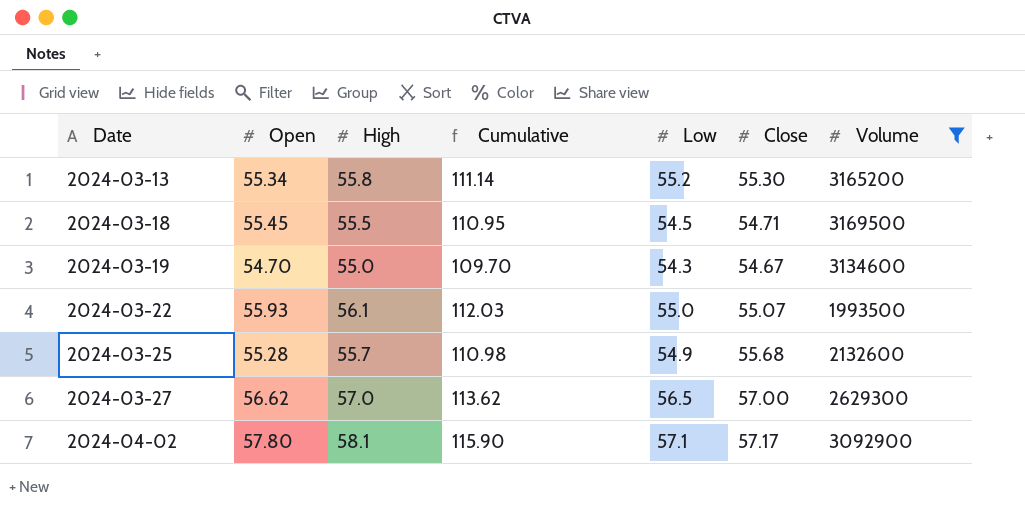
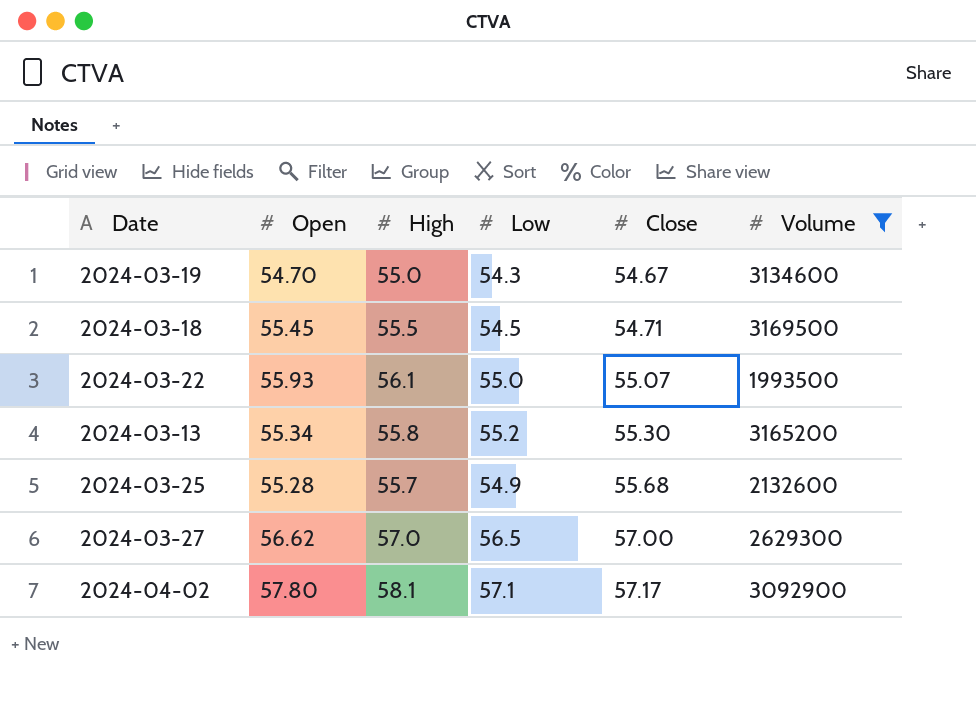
row order: Date ascending -> Close ascending
column Cumulative | formula: [Open] + [High] -> none

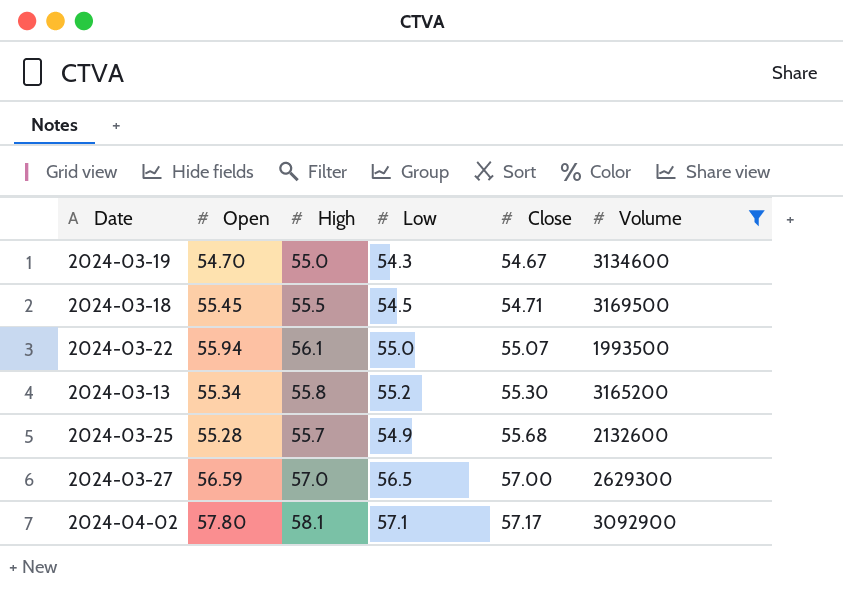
2024-03-22 | Open: 55.93 -> 55.94
2024-03-27 | Open: 56.62 -> 56.59

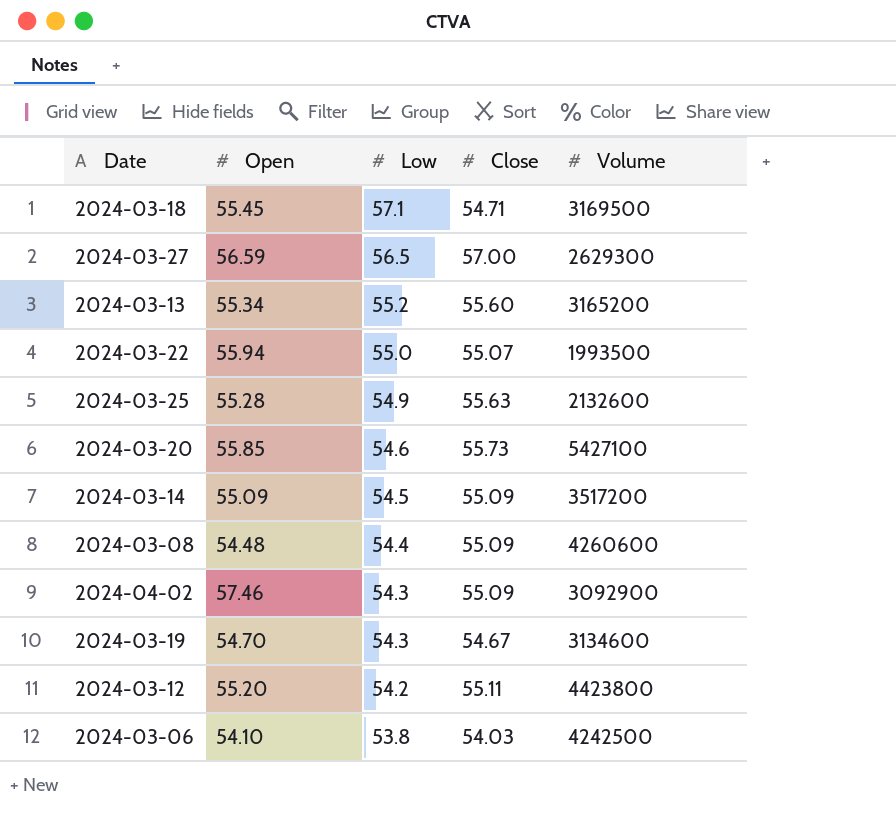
filter: Volume <= 3169500 -> none
row order: Close ascending -> Low descending
column High | position: 3 -> none
2024-03-18 | Low: 54.5 -> 57.1
2024-03-13 | Close: 55.30 -> 55.60
2024-03-25 | Close: 55.68 -> 55.63
2024-04-02 | Open: 57.80 -> 57.46
2024-04-02 | Low: 57.1 -> 54.3
2024-04-02 | Close: 57.17 -> 55.09

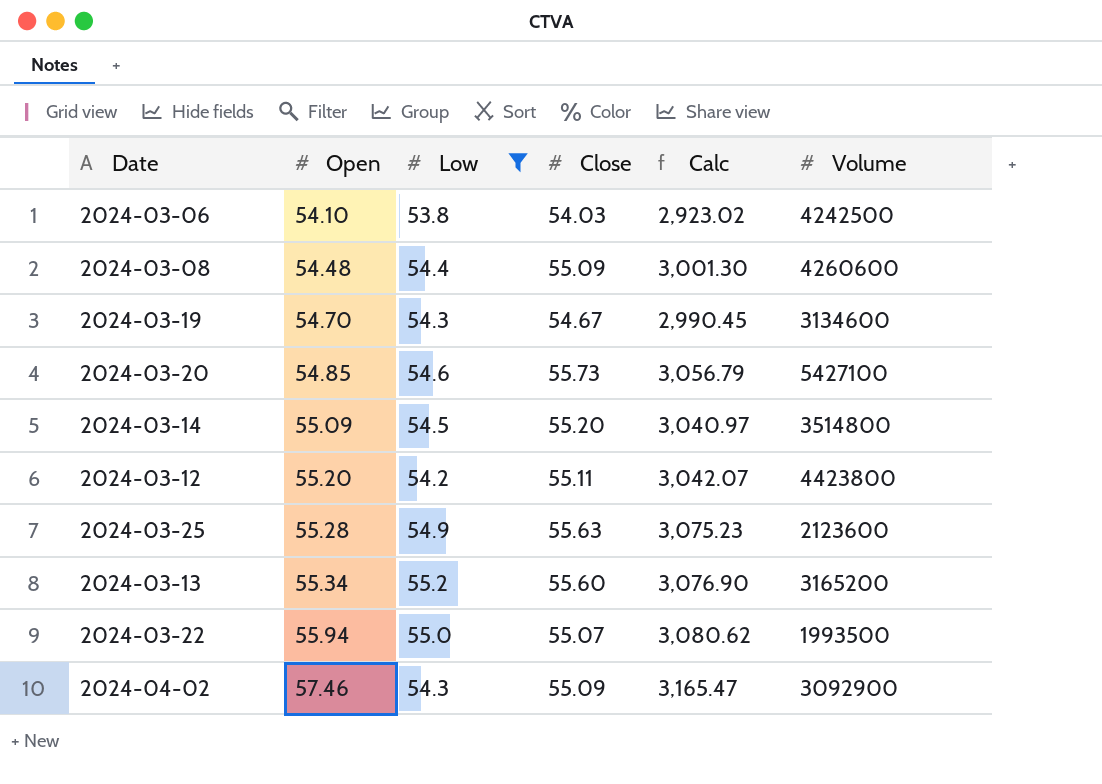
filter: none -> Low <= 55.2
row order: Low descending -> Open ascending
column Calc | formula: none -> [Open] * [Close]
2024-03-20 | Open: 55.85 -> 54.85
2024-03-14 | Close: 55.09 -> 55.20
2024-03-14 | Volume: 3517200 -> 3514800
2024-03-25 | Volume: 2132600 -> 2123600

